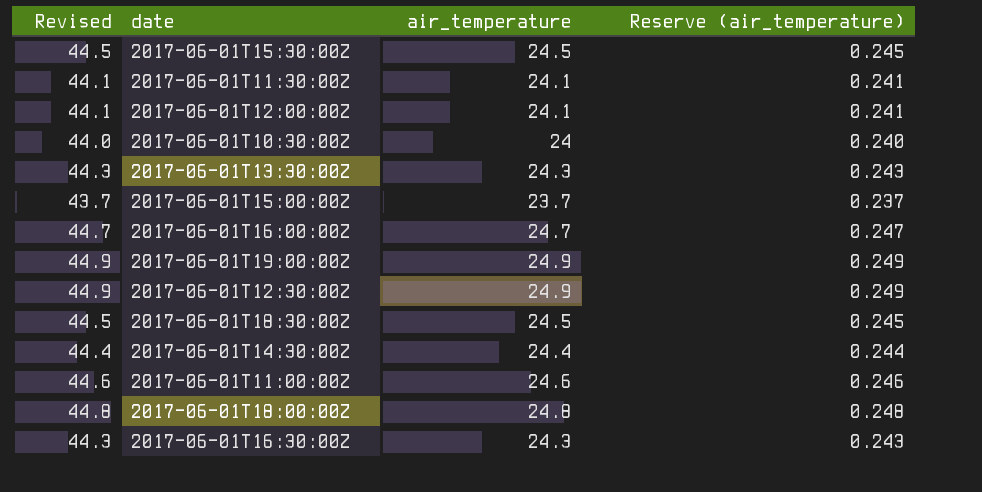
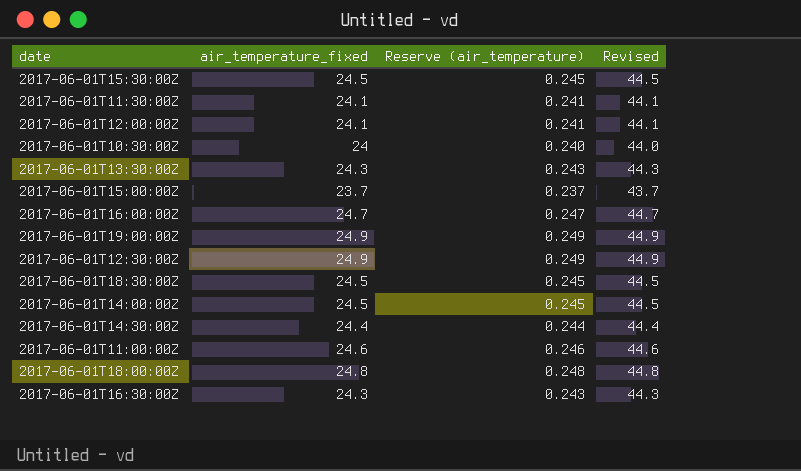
column name: air_temperature -> air_temperature_fixed
column Revised | position: 1 -> 4
row 2017-06-01T14:00:00Z: none -> 24.5 | 0.245 | 44.5

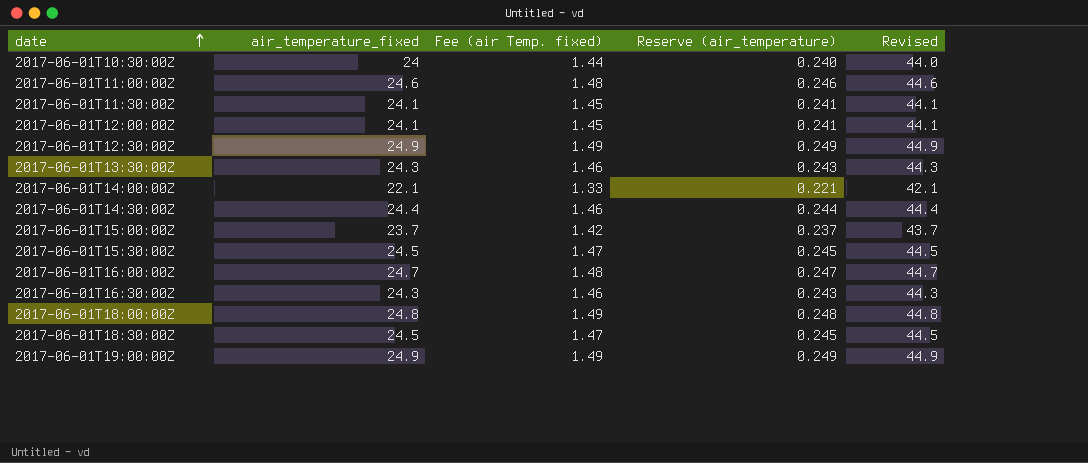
row order: none -> date ascending
column Fee (air Temp. fixed) | formula: none -> [air_temperature_fixed] * 0.06
2017-06-01T14:00:00Z | air_temperature_fixed: 24.5 -> 22.1
2017-06-01T14:00:00Z | Reserve (air_temperature): 0.245 -> 0.221
2017-06-01T14:00:00Z | Revised: 44.5 -> 42.1

